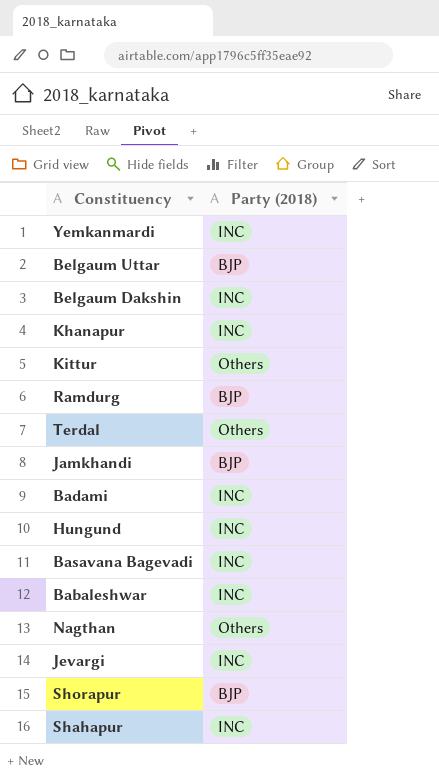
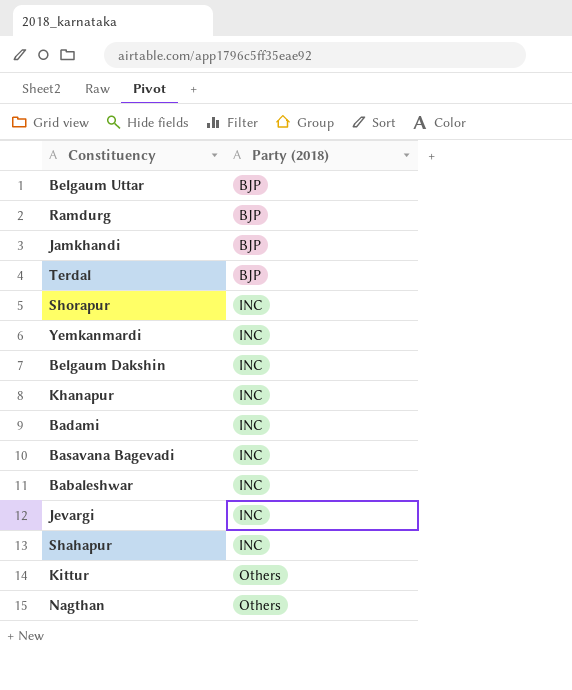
row order: none -> Party (2018) ascending
row Hungund: INC -> none
Terdal | Party (2018): Others -> BJP
Shorapur | Party (2018): BJP -> INC

